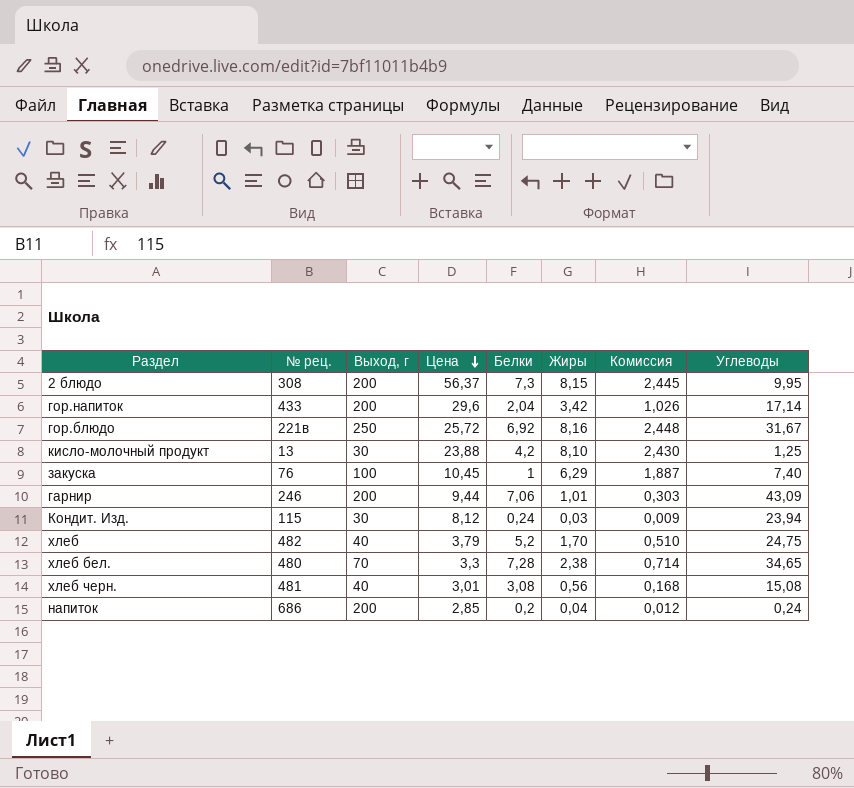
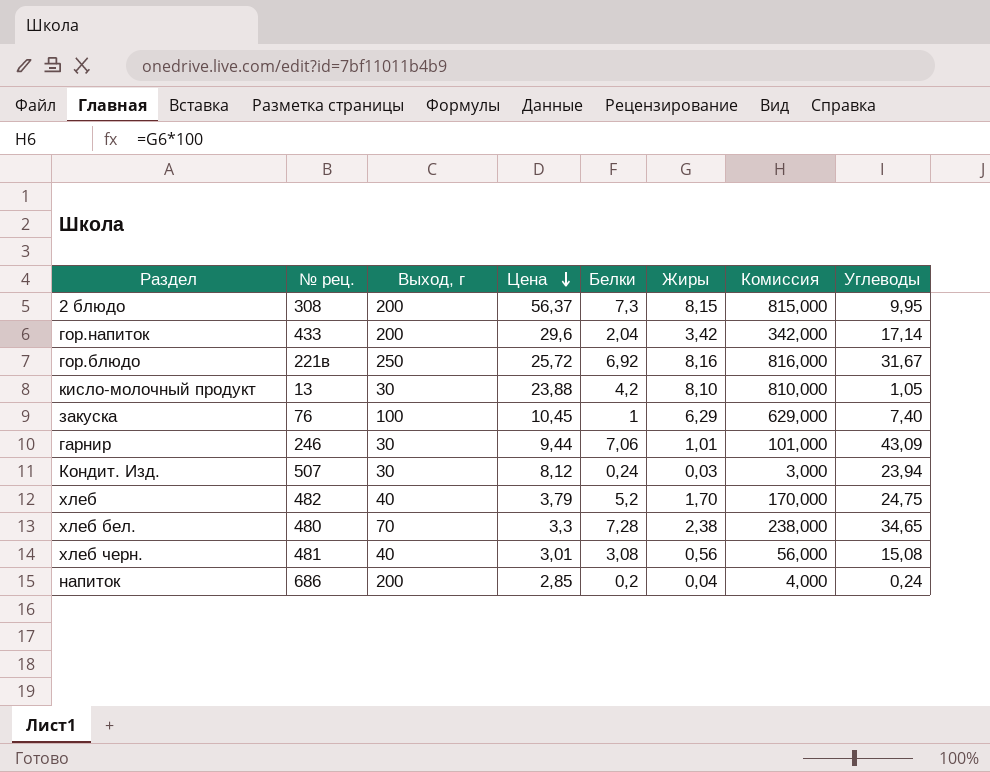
column Комиссия | formula: [Жиры] * 0,3 -> [Жиры] * 100
кисло-молочный продукт | Углеводы: 1,25 -> 1,05
гарнир | Выход, г: 200 -> 30
Кондит. Изд. | № рец.: 115 -> 507

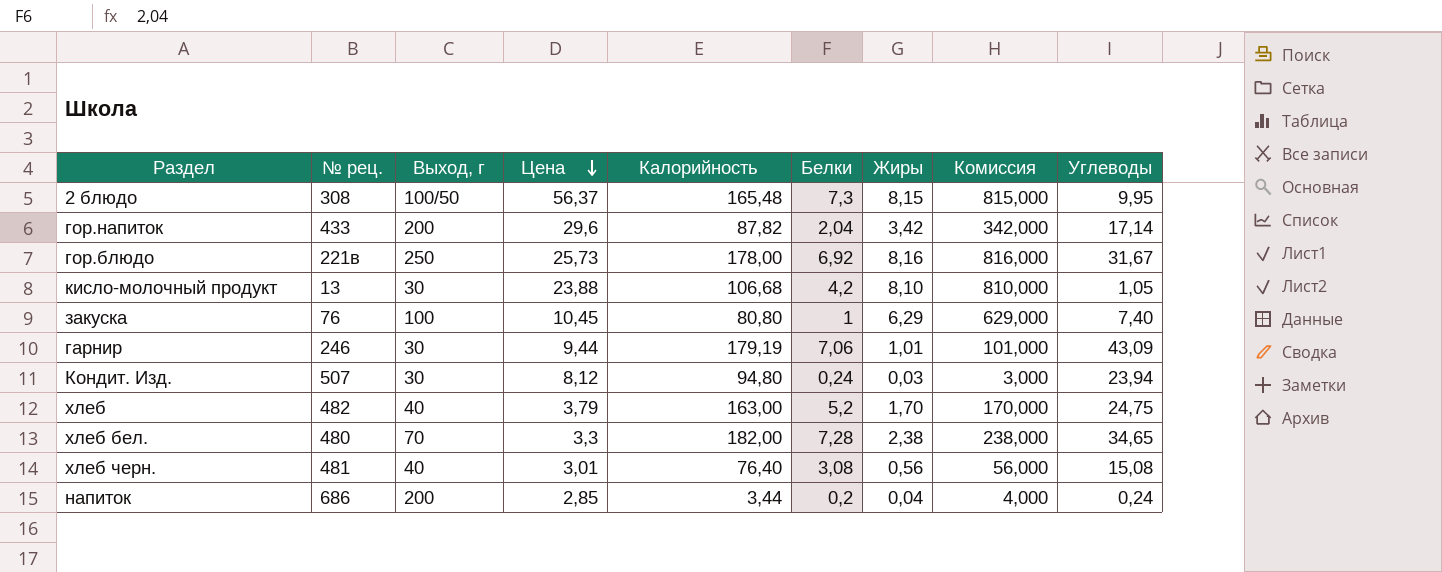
column Калорийность | position: none -> 5
2 блюдо | Выход, г: 200 -> 100/50
гор.блюдо | Цена: 25,72 -> 25,73

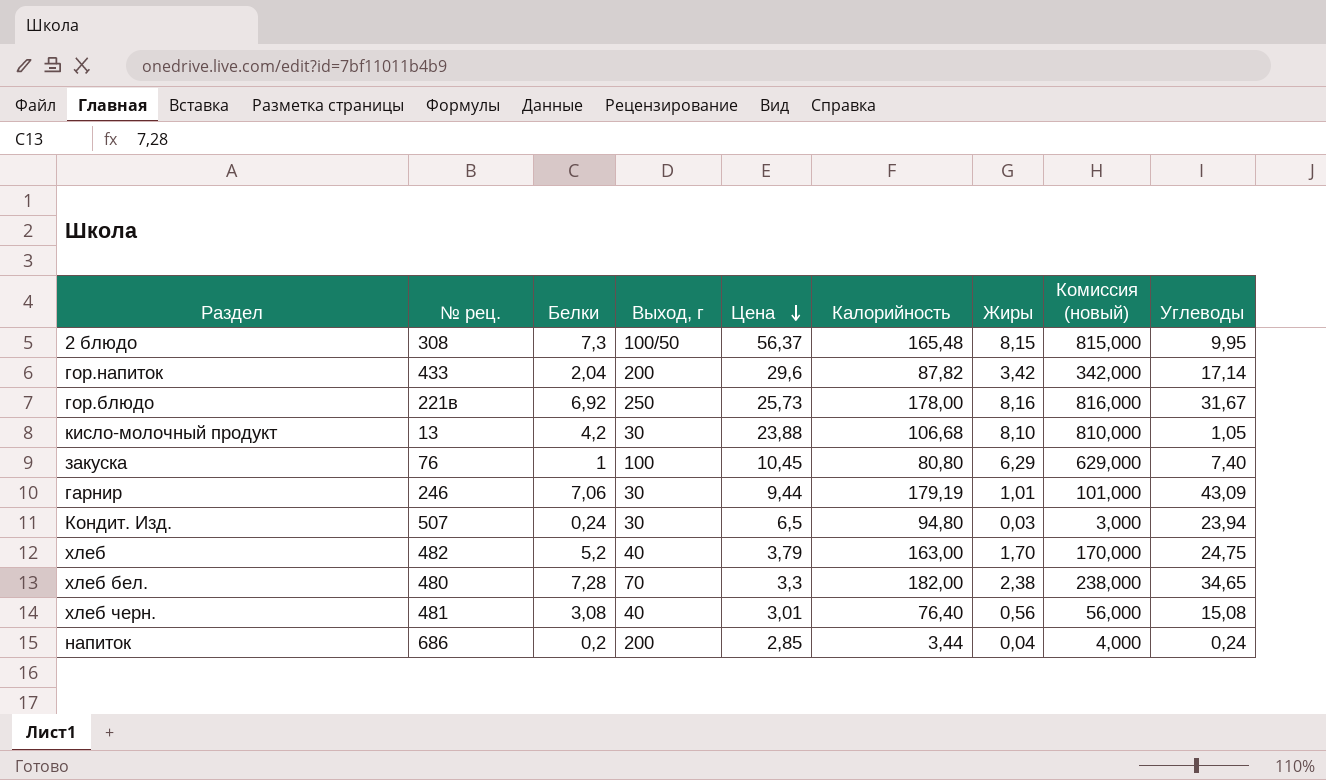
column Белки | position: 6 -> 3
column name: Комиссия -> Комиссия (новый)
Кондит. Изд. | Цена: 8,12 -> 6,5

